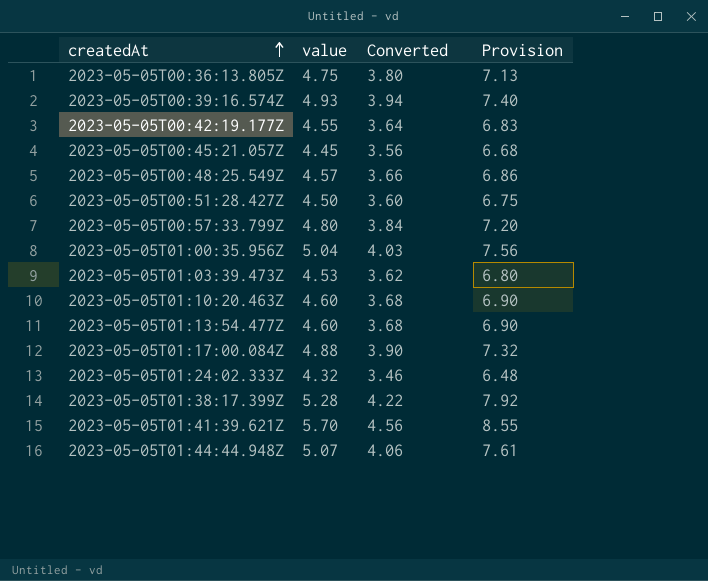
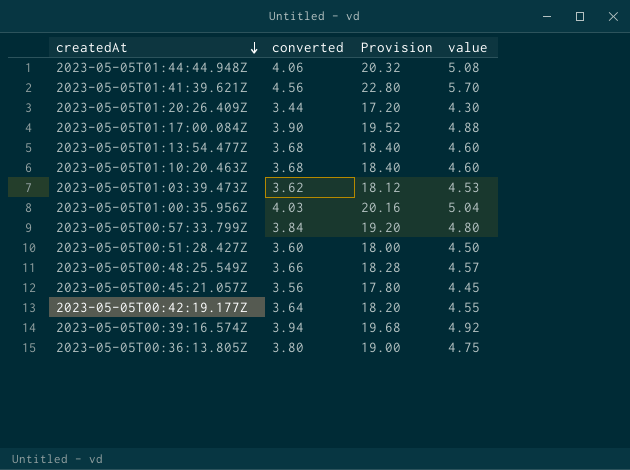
row order: createdAt ascending -> createdAt descending
column name: Converted -> converted
column Provision | formula: [value] * 1.5 -> [value] * 4
column value | position: 2 -> 4
row 2023-05-05T01:24:02.333Z: 4.32 | 3.46 | 6.48 -> none
row 2023-05-05T01:38:17.399Z: 5.28 | 4.22 | 7.92 -> none
2023-05-05T01:44:44.948Z | value: 5.07 -> 5.08
row 2023-05-05T01:20:26.409Z: none -> 3.44 | 17.20 | 4.30
2023-05-05T00:39:16.574Z | value: 4.93 -> 4.92

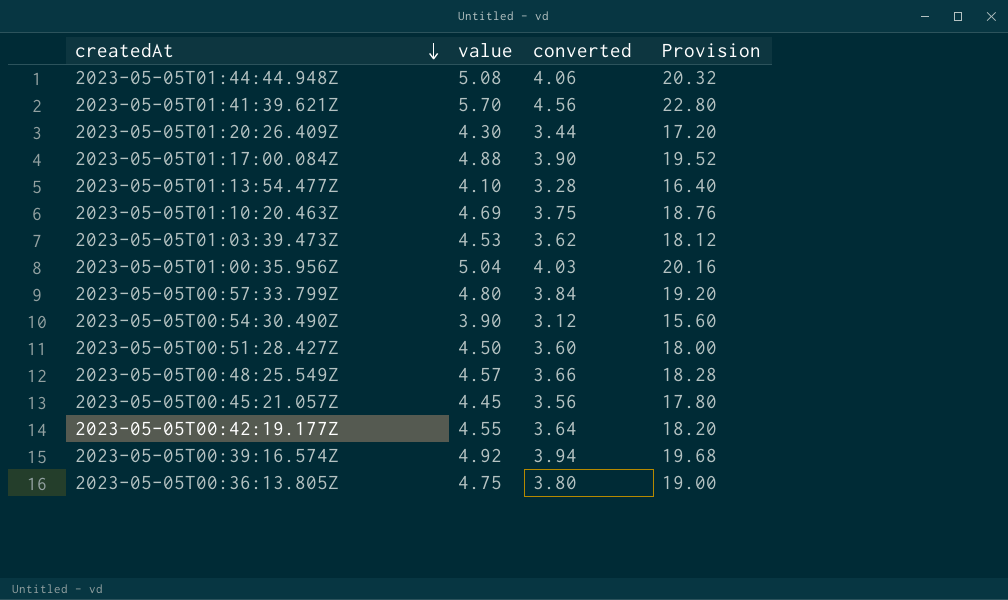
column value | position: 4 -> 2
2023-05-05T01:13:54.477Z | value: 4.60 -> 4.10
2023-05-05T01:13:54.477Z | converted: 3.68 -> 3.28
2023-05-05T01:13:54.477Z | Provision: 18.40 -> 16.40
2023-05-05T01:10:20.463Z | value: 4.60 -> 4.69
2023-05-05T01:10:20.463Z | converted: 3.68 -> 3.75
2023-05-05T01:10:20.463Z | Provision: 18.40 -> 18.76
row 2023-05-05T00:54:30.490Z: none -> 3.90 | 3.12 | 15.60

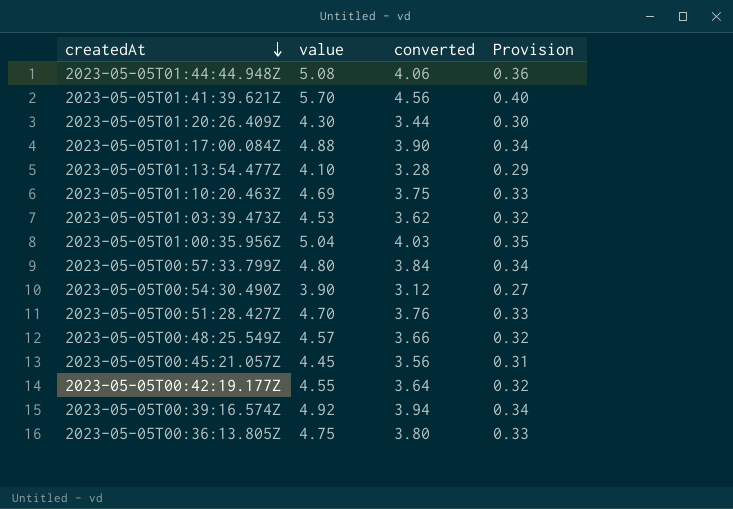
column Provision | formula: [value] * 4 -> [value] * 0.07
2023-05-05T00:51:28.427Z | value: 4.50 -> 4.70
2023-05-05T00:51:28.427Z | converted: 3.60 -> 3.76

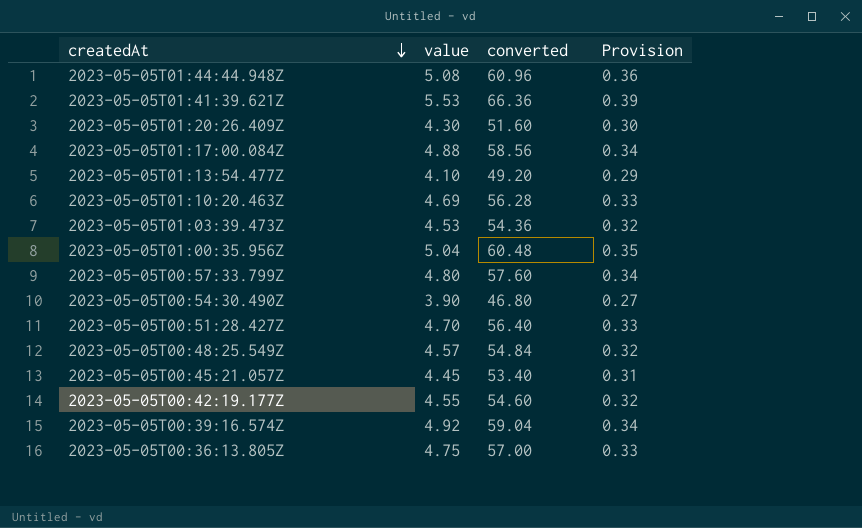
column converted | formula: [value] * 0.8 -> [value] * 12
2023-05-05T01:41:39.621Z | value: 5.70 -> 5.53
2023-05-05T01:41:39.621Z | Provision: 0.40 -> 0.39

